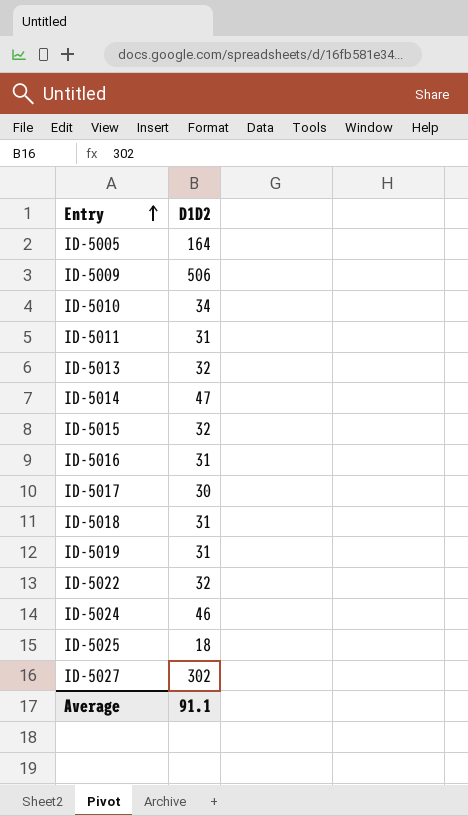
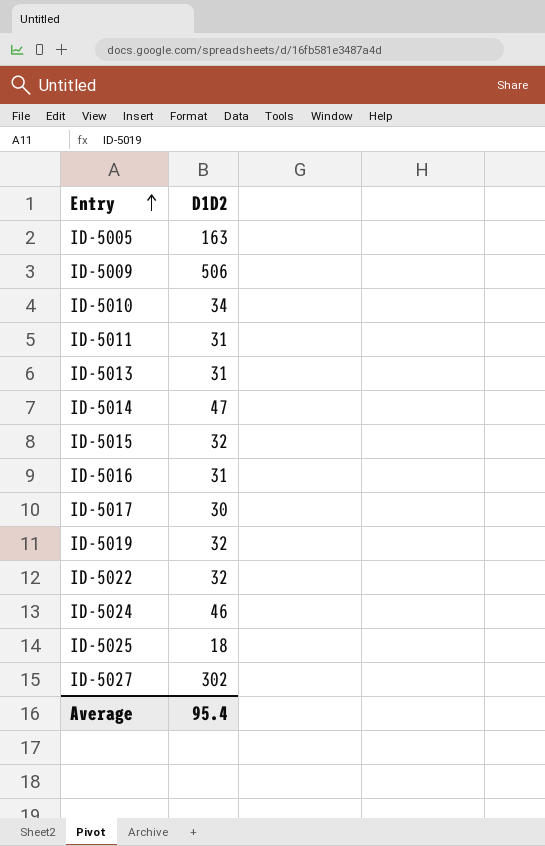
row ID-5018: 31 -> none
ID-5005 | D1D2: 164 -> 163
ID-5013 | D1D2: 32 -> 31
ID-5019 | D1D2: 31 -> 32
Average | D1D2: 91.1 -> 95.4

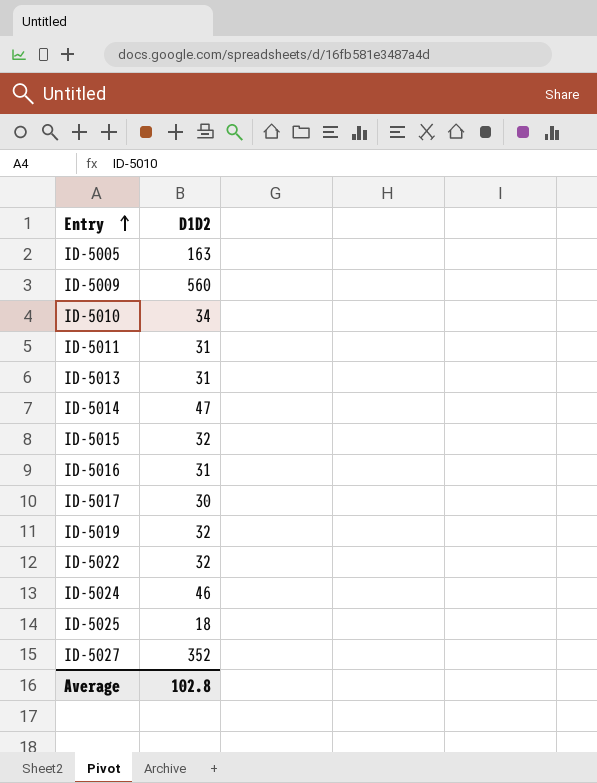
ID-5009 | D1D2: 506 -> 560
ID-5027 | D1D2: 302 -> 352
Average | D1D2: 95.4 -> 102.8

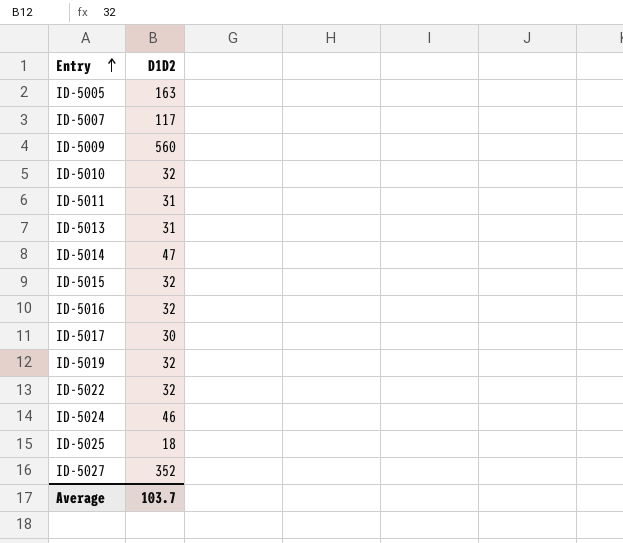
row ID-5007: none -> 117
ID-5010 | D1D2: 34 -> 32
ID-5016 | D1D2: 31 -> 32
Average | D1D2: 102.8 -> 103.7

